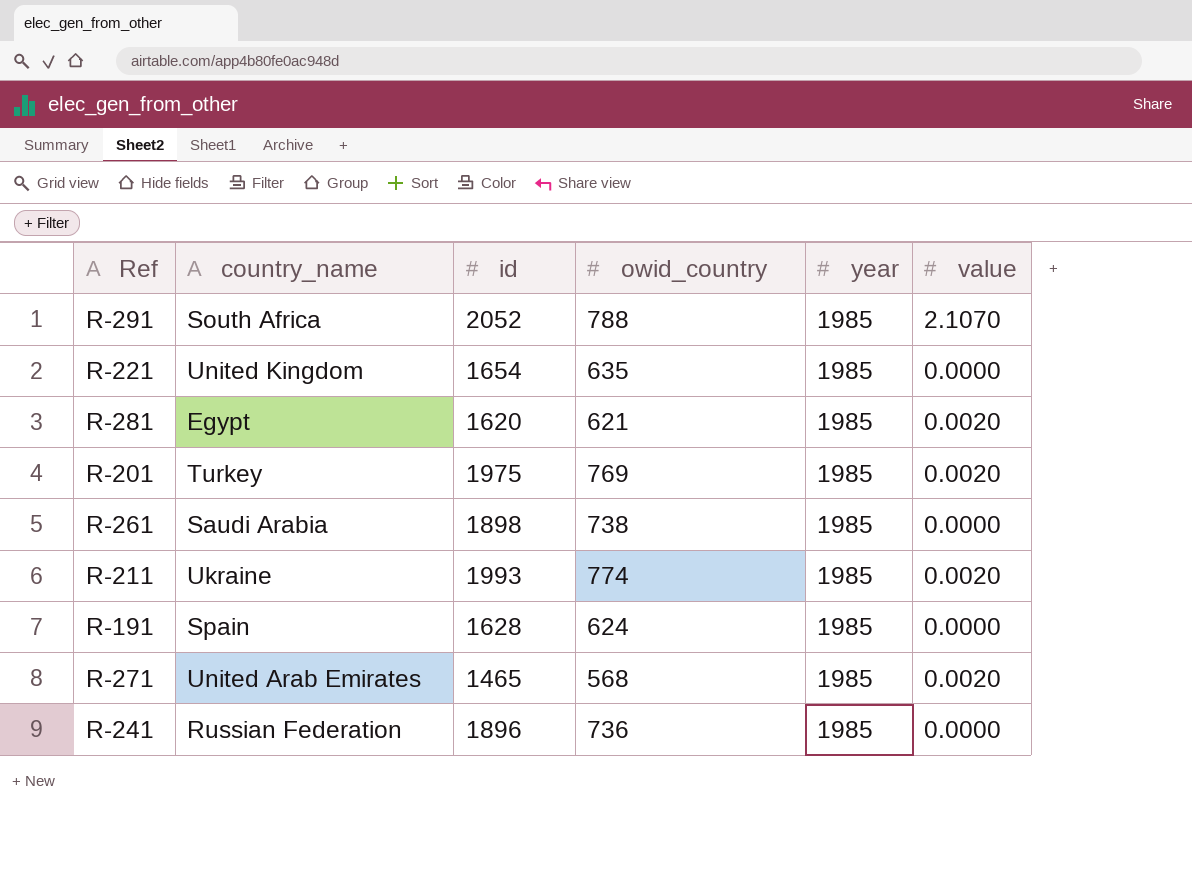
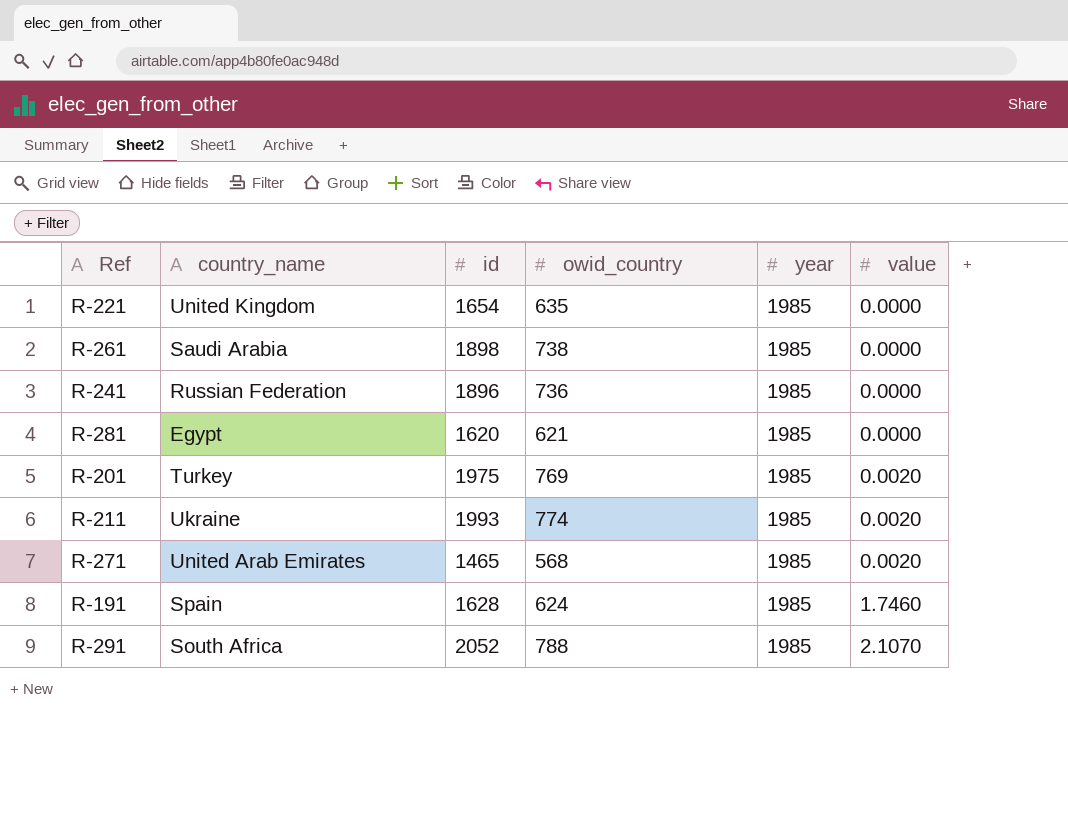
row order: none -> value ascending
R-281 | value: 0.0020 -> 0.0000
R-191 | value: 0.0000 -> 1.7460

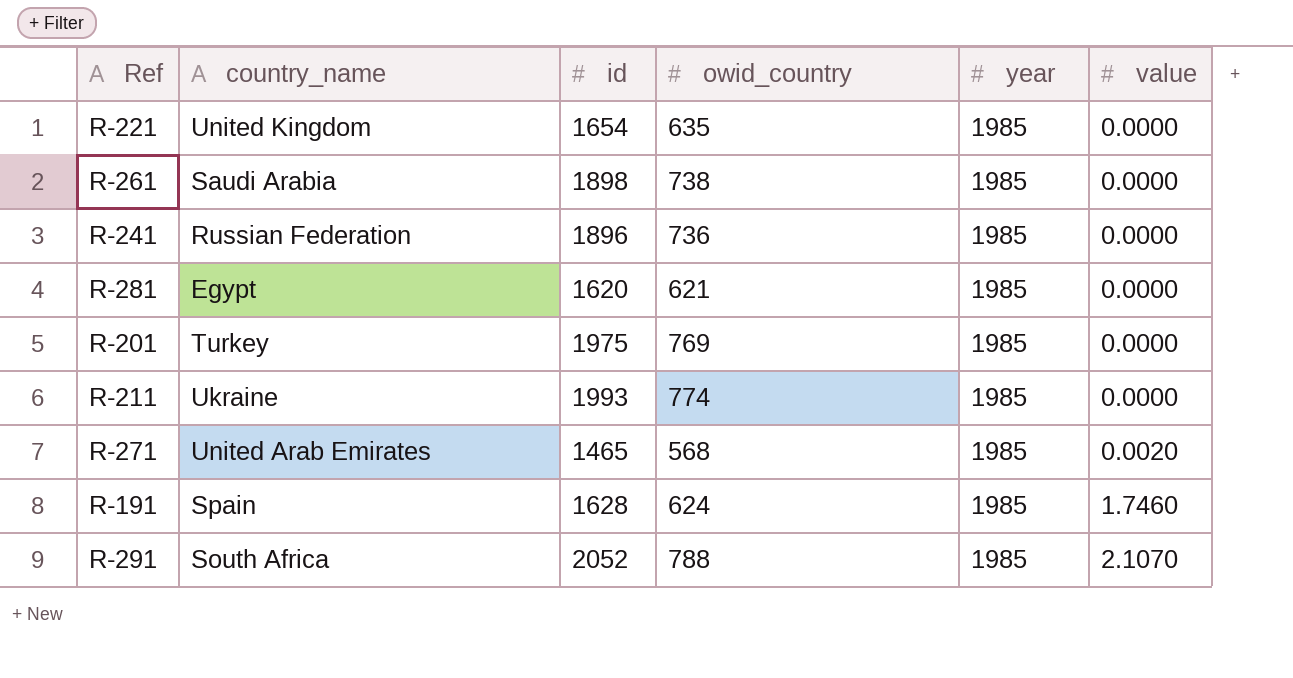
R-201 | value: 0.0020 -> 0.0000
R-211 | value: 0.0020 -> 0.0000

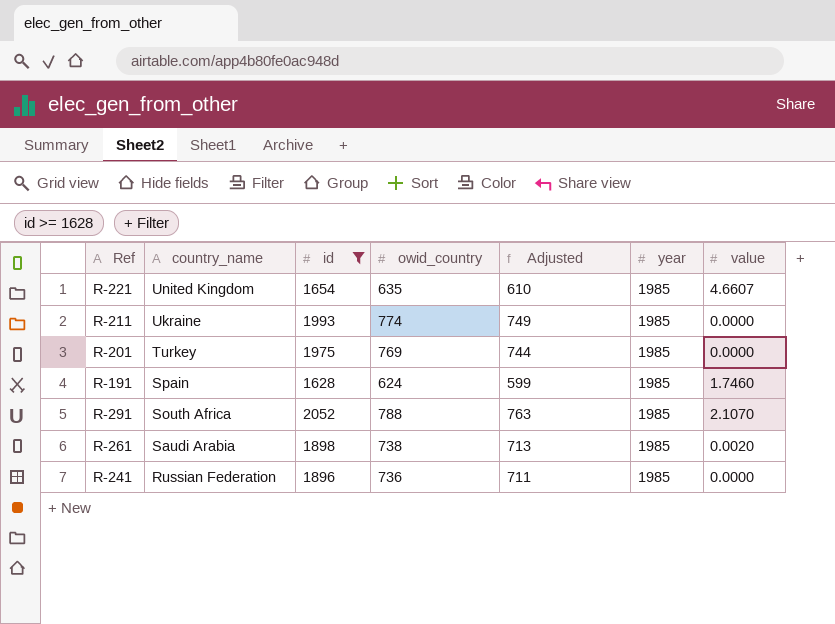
filter: none -> id >= 1628
row order: value ascending -> country_name descending
column Adjusted | formula: none -> [owid_country] - 25
R-221 | value: 0.0000 -> 4.6607
R-261 | value: 0.0000 -> 0.0020

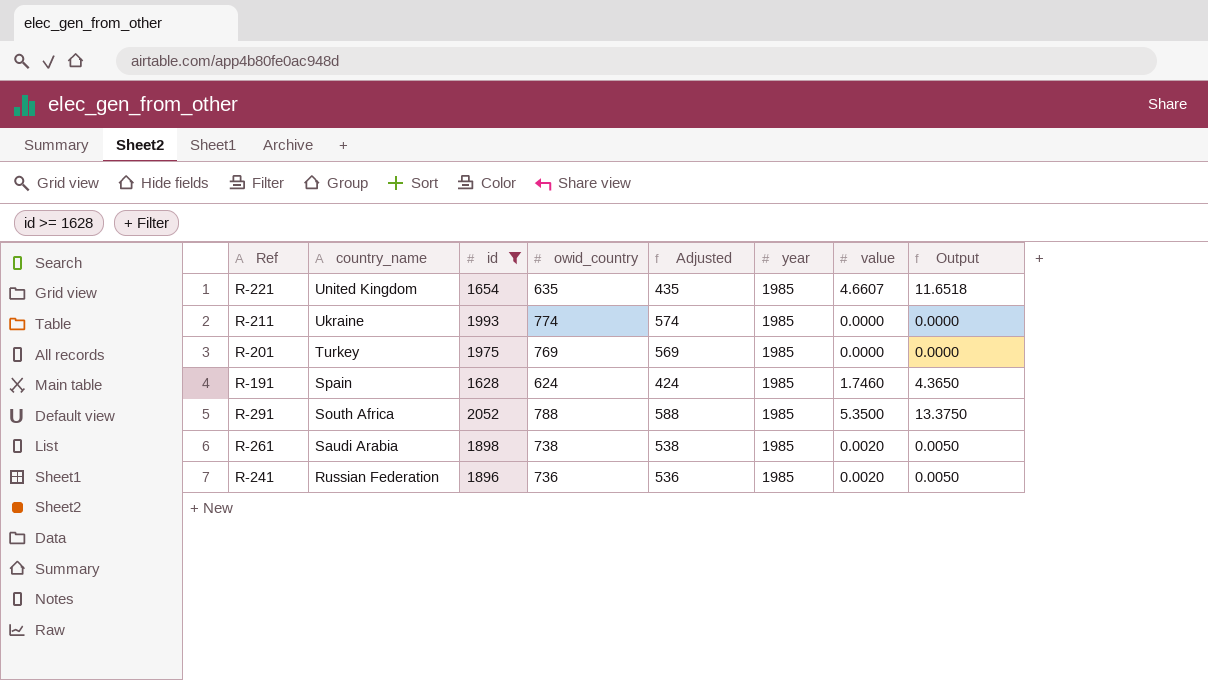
column Adjusted | formula: [owid_country] - 25 -> [owid_country] - 200
column Output | formula: none -> [value] * 2.5
R-291 | value: 2.1070 -> 5.3500
R-241 | value: 0.0000 -> 0.0020

